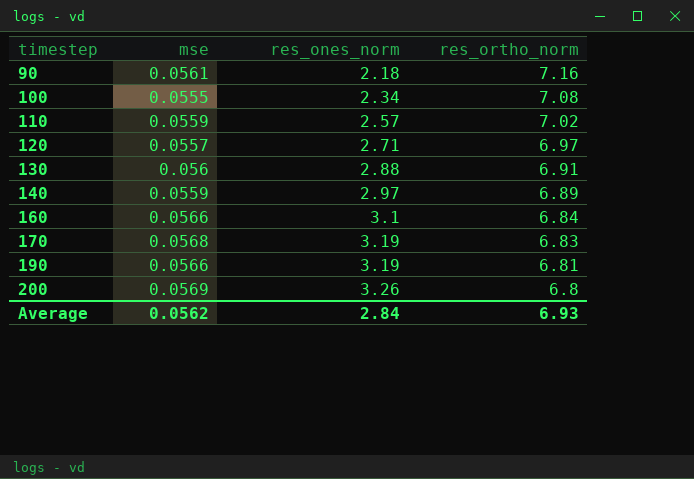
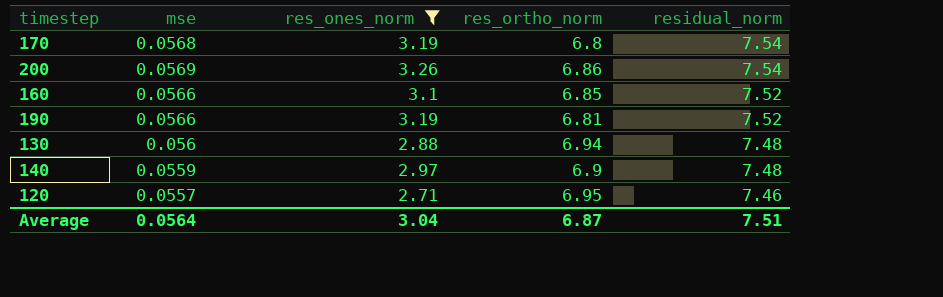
filter: none -> res_ones_norm >= 2.71
row order: timestep ascending -> residual_norm descending
column residual_norm | position: none -> 5
170 | res_ortho_norm: 6.83 -> 6.8
200 | res_ortho_norm: 6.8 -> 6.86
160 | res_ortho_norm: 6.84 -> 6.85
130 | res_ortho_norm: 6.91 -> 6.94
140 | res_ortho_norm: 6.89 -> 6.9
120 | res_ortho_norm: 6.97 -> 6.95
Average | mse: 0.0562 -> 0.0564
Average | res_ones_norm: 2.84 -> 3.04
Average | res_ortho_norm: 6.93 -> 6.87

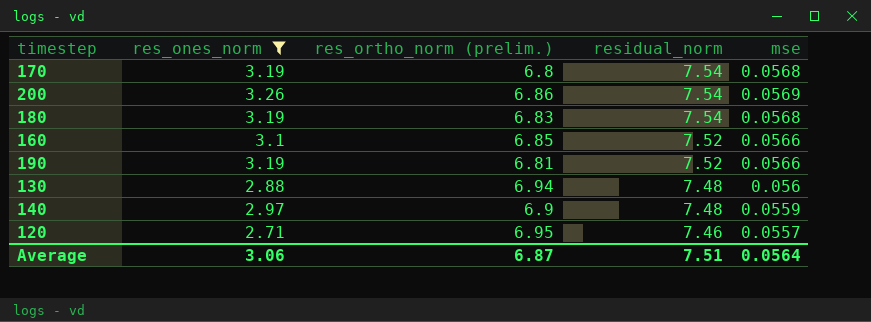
column name: res_ortho_norm -> res_ortho_norm (prelim.)
column mse | position: 2 -> 5
row 180: none -> 3.19 | 6.83 | 7.54 | 0.0568
Average | res_ones_norm: 3.04 -> 3.06

